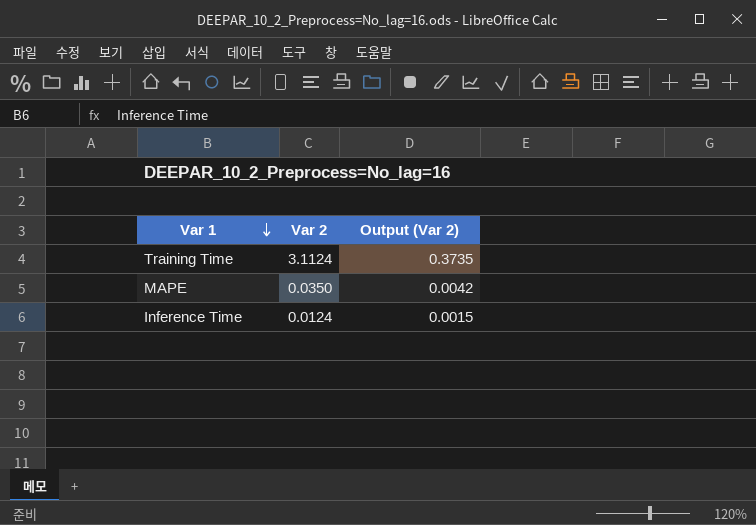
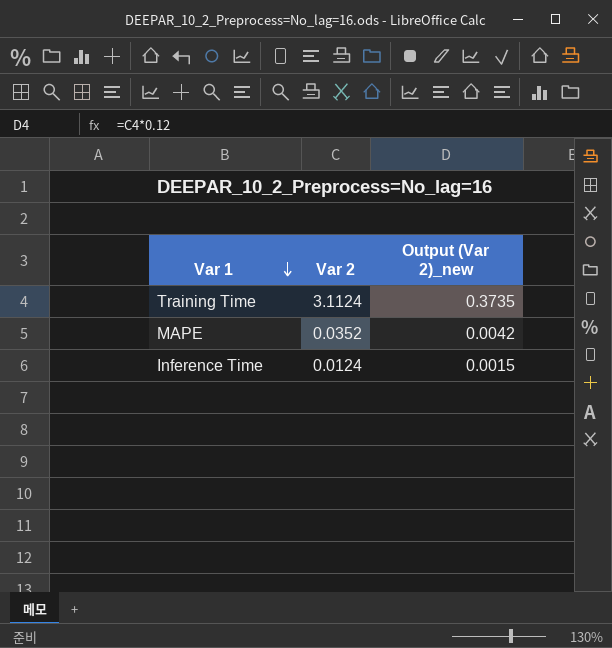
column name: Output (Var 2) -> Output (Var 2)_new
MAPE | Var 2: 0.0350 -> 0.0352

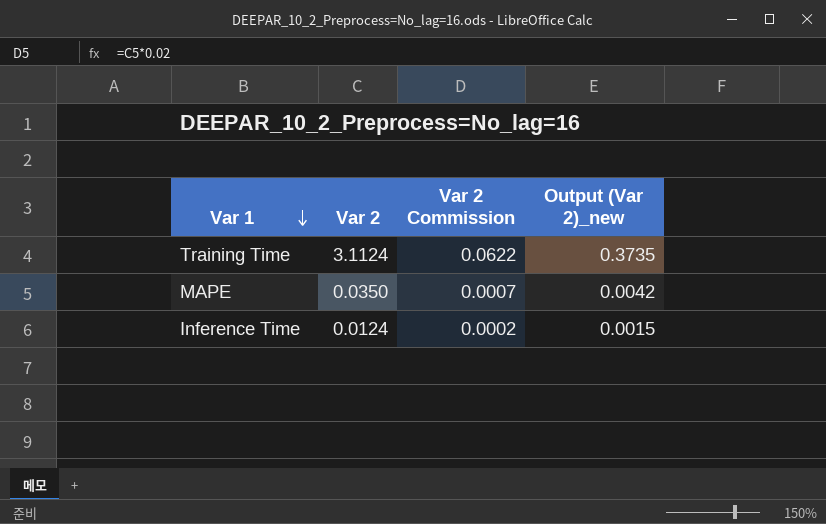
column Var 2 Commission | formula: none -> [Var 2] * 0.02
MAPE | Var 2: 0.0352 -> 0.0350

